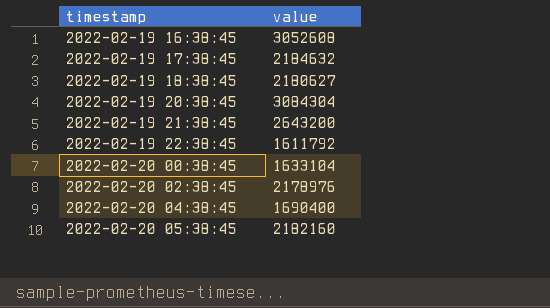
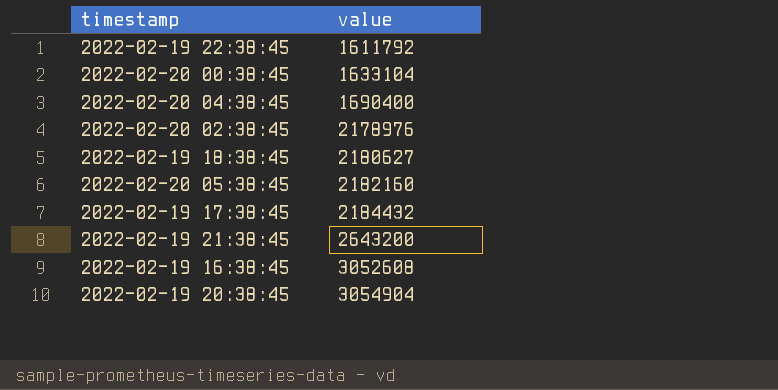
row order: timestamp ascending -> value ascending
2022-02-19 17:38:45 | value: 2184632 -> 2184432
2022-02-19 20:38:45 | value: 3084304 -> 3054904

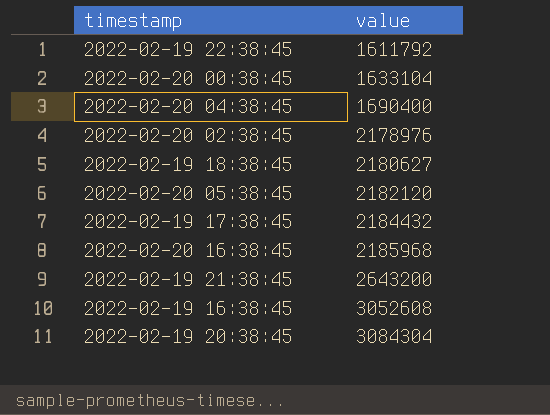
2022-02-20 05:38:45 | value: 2182160 -> 2182120
row 2022-02-20 16:38:45: none -> 2185968
2022-02-19 20:38:45 | value: 3054904 -> 3084304

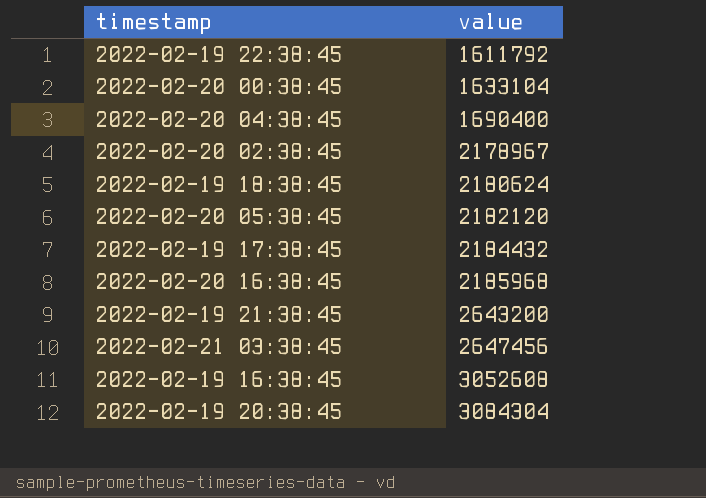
2022-02-20 02:38:45 | value: 2178976 -> 2178967
2022-02-19 18:38:45 | value: 2180627 -> 2180624
row 2022-02-21 03:38:45: none -> 2647456

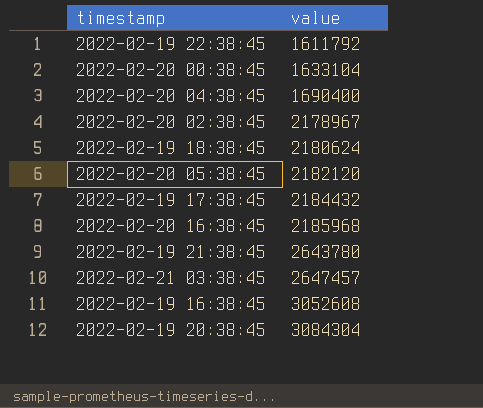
2022-02-19 21:38:45 | value: 2643200 -> 2643780
2022-02-21 03:38:45 | value: 2647456 -> 2647457

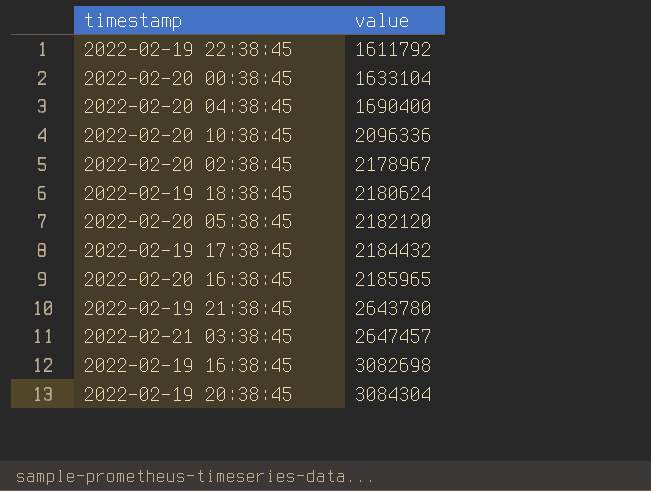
row 2022-02-20 10:38:45: none -> 2096336
2022-02-20 16:38:45 | value: 2185968 -> 2185965
2022-02-19 16:38:45 | value: 3052608 -> 3082698

